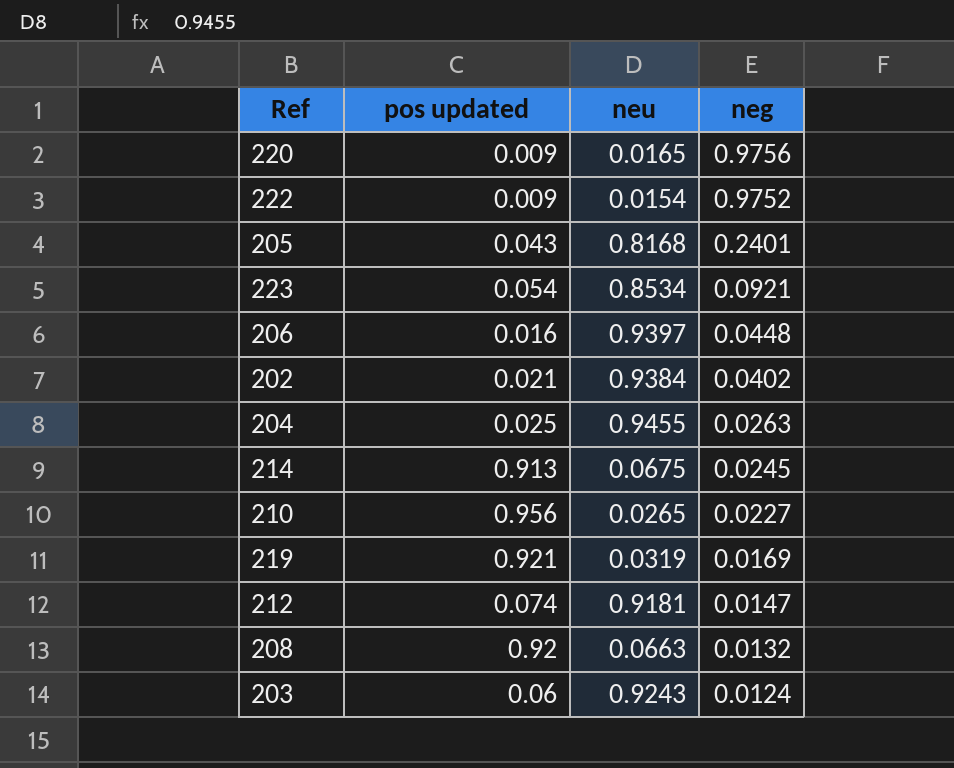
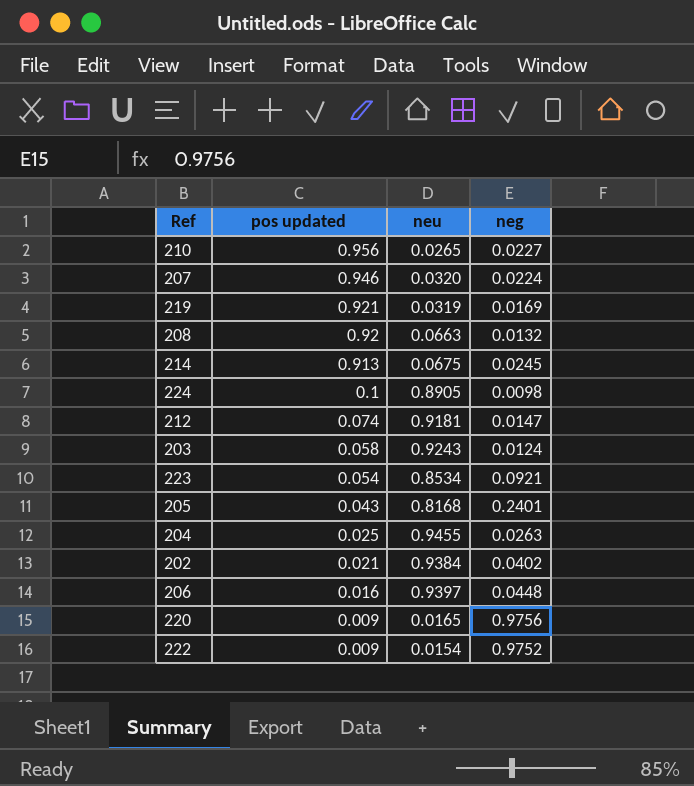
row order: neg descending -> pos updated descending
row 207: none -> 0.946 | 0.0320 | 0.0224
row 224: none -> 0.1 | 0.8905 | 0.0098
203 | pos updated: 0.06 -> 0.058

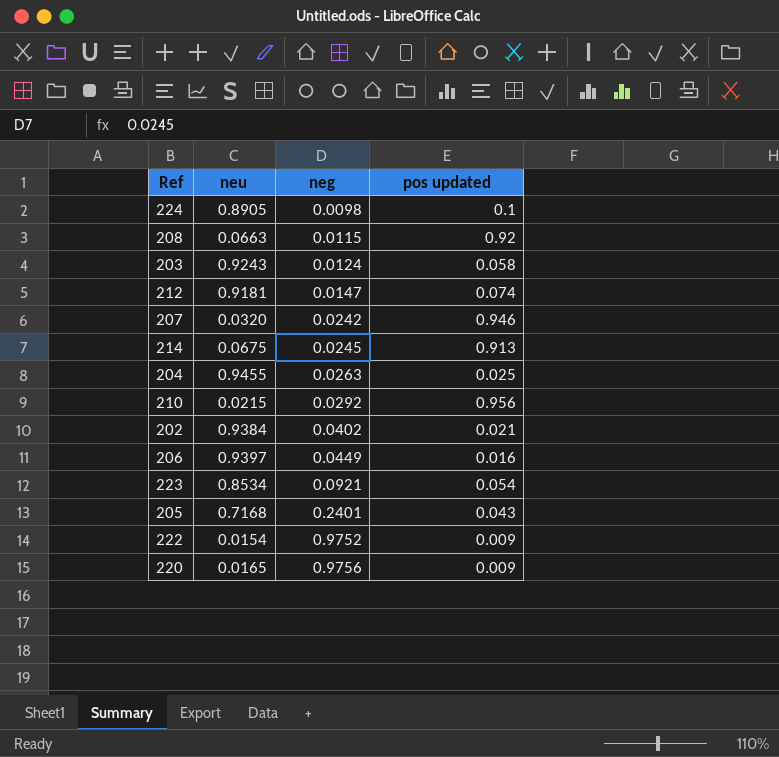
row order: pos updated descending -> neg ascending
column pos updated | position: 2 -> 4
row 219: 0.921 | 0.0319 | 0.0169 -> none
208 | neg: 0.0132 -> 0.0115
207 | neg: 0.0224 -> 0.0242
210 | neu: 0.0265 -> 0.0215
210 | neg: 0.0227 -> 0.0292
206 | neg: 0.0448 -> 0.0449
205 | neu: 0.8168 -> 0.7168

